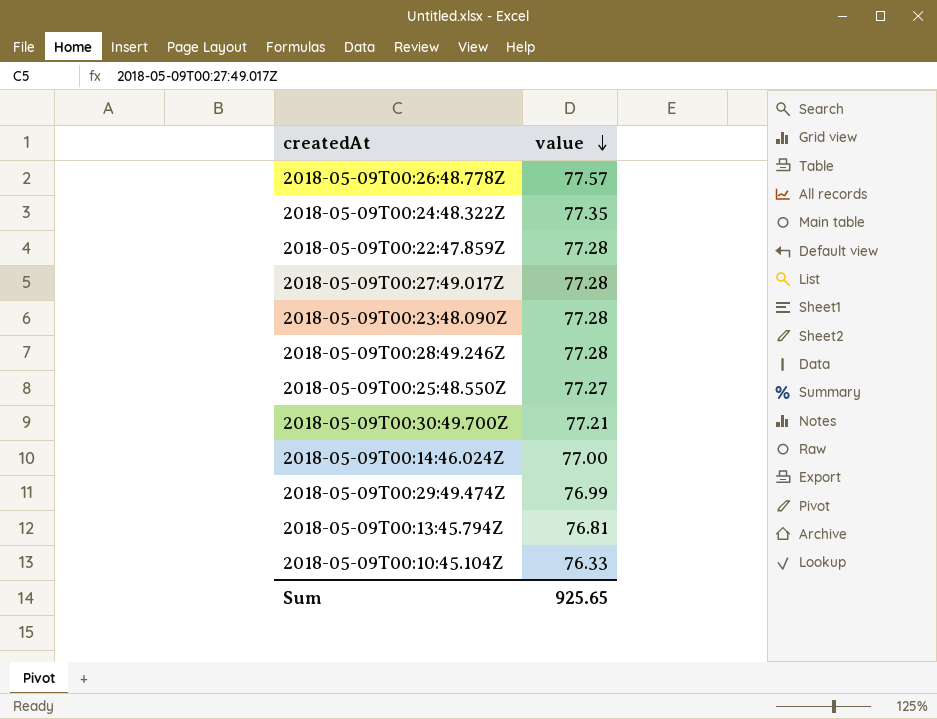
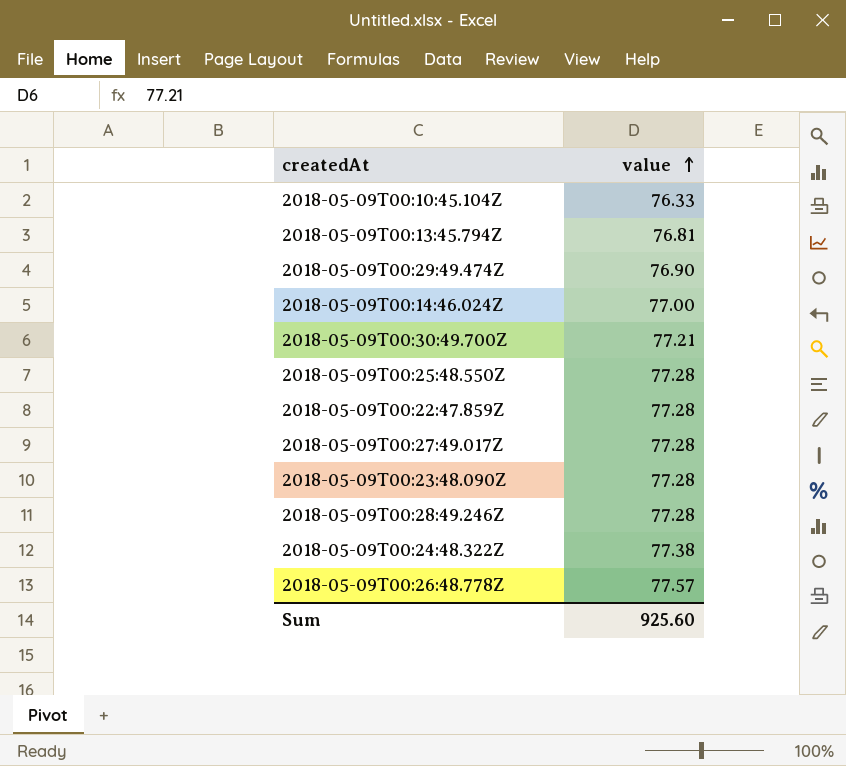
row order: value descending -> value ascending
2018-05-09T00:29:49.474Z | value: 76.99 -> 76.90
2018-05-09T00:25:48.550Z | value: 77.27 -> 77.28
2018-05-09T00:24:48.322Z | value: 77.35 -> 77.38
Sum | value: 925.65 -> 925.60

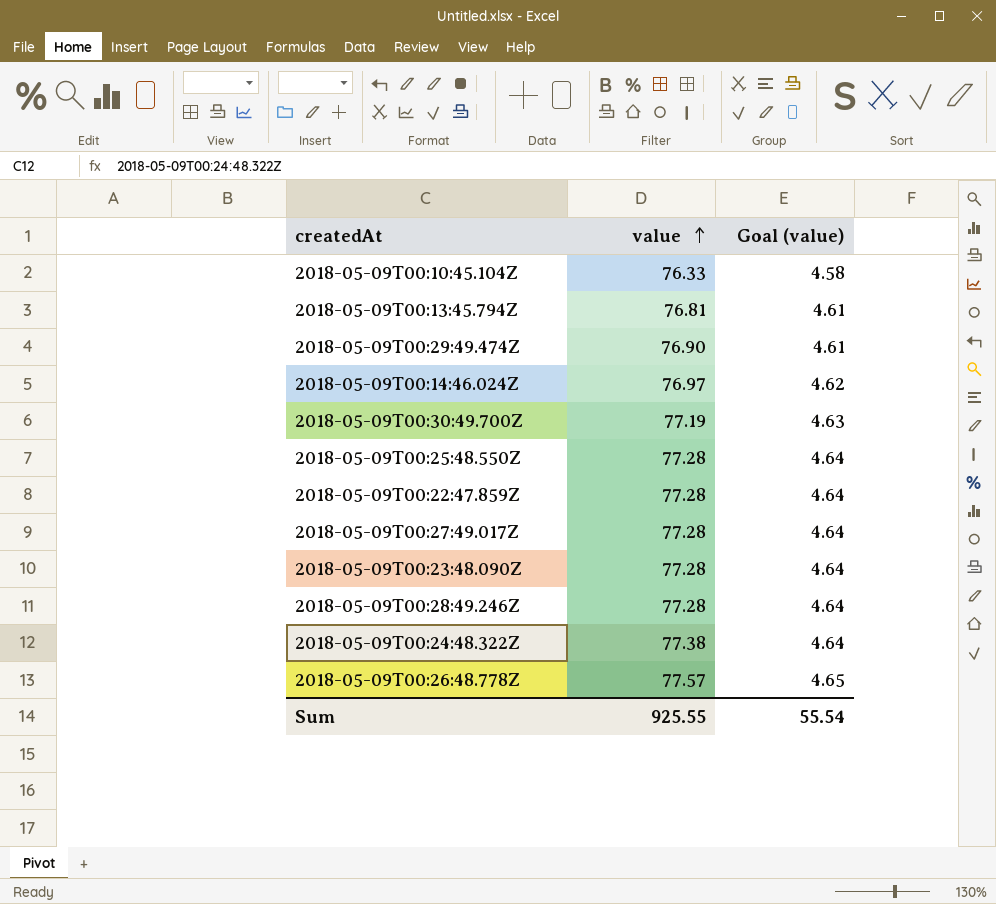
column Goal (value) | formula: none -> [value] * 0.06
2018-05-09T00:14:46.024Z | value: 77.00 -> 76.97
2018-05-09T00:30:49.700Z | value: 77.21 -> 77.19
Sum | value: 925.60 -> 925.55

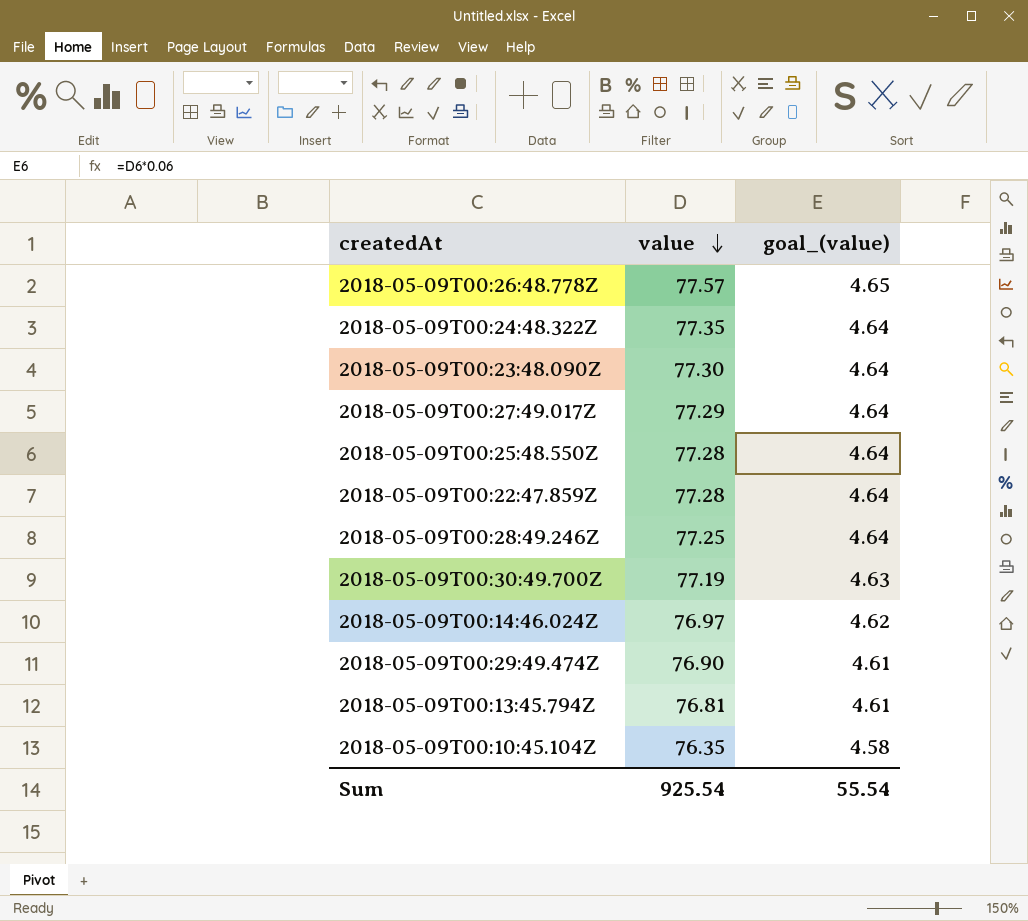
row order: value ascending -> value descending
column name: Goal (value) -> goal_(value)
2018-05-09T00:24:48.322Z | value: 77.38 -> 77.35
2018-05-09T00:23:48.090Z | value: 77.28 -> 77.30
2018-05-09T00:27:49.017Z | value: 77.28 -> 77.29
2018-05-09T00:28:49.246Z | value: 77.28 -> 77.25
2018-05-09T00:10:45.104Z | value: 76.33 -> 76.35
Sum | value: 925.55 -> 925.54

